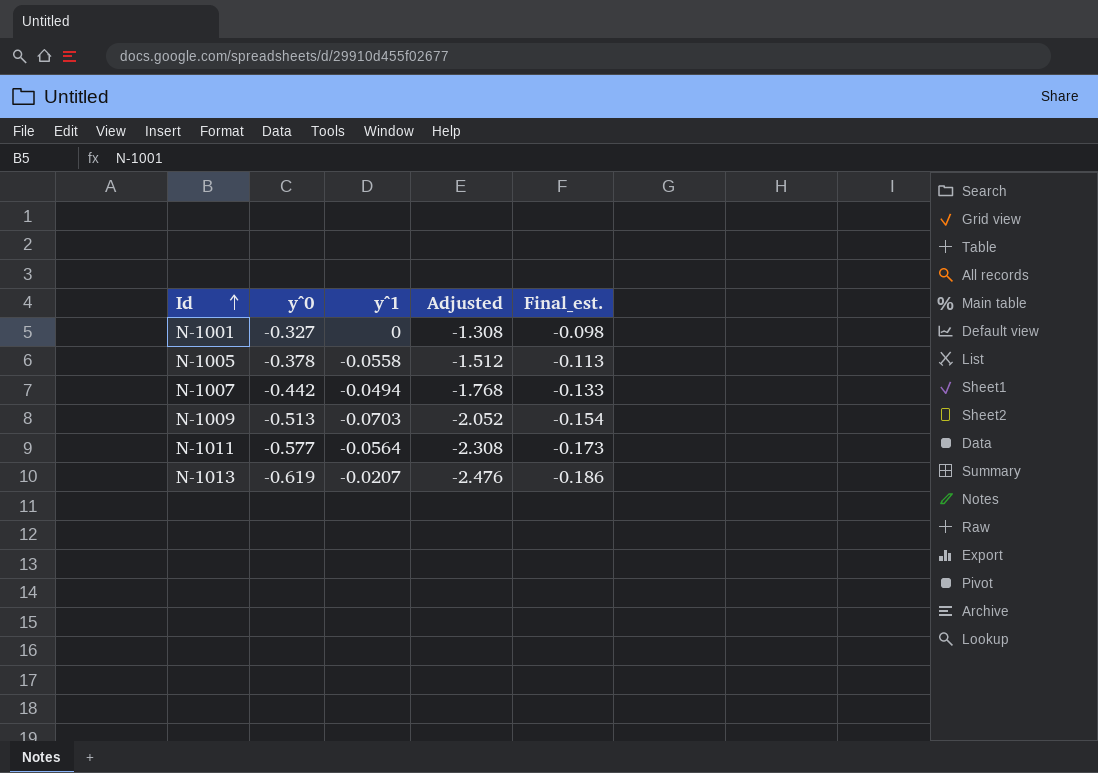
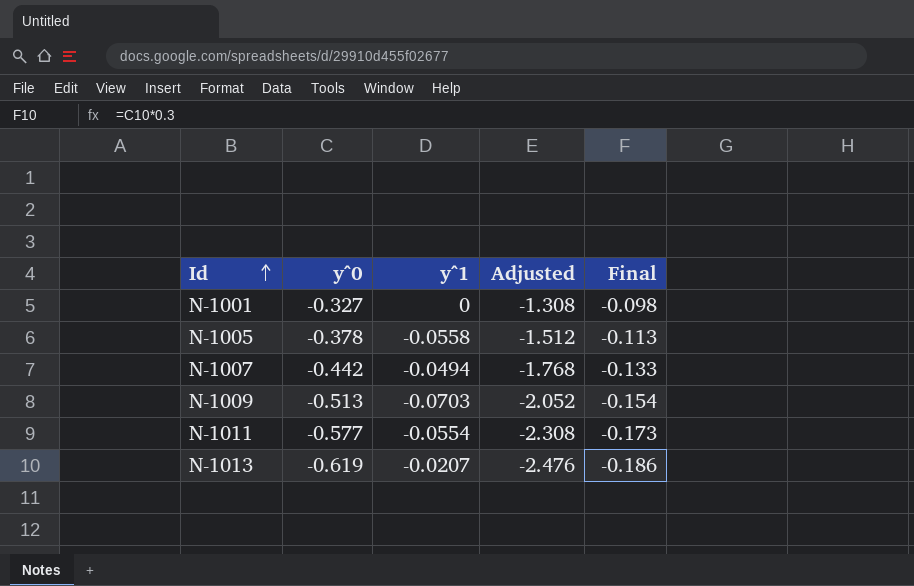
column name: Final_est. -> Final
N-1011 | y^1: -0.0564 -> -0.0554

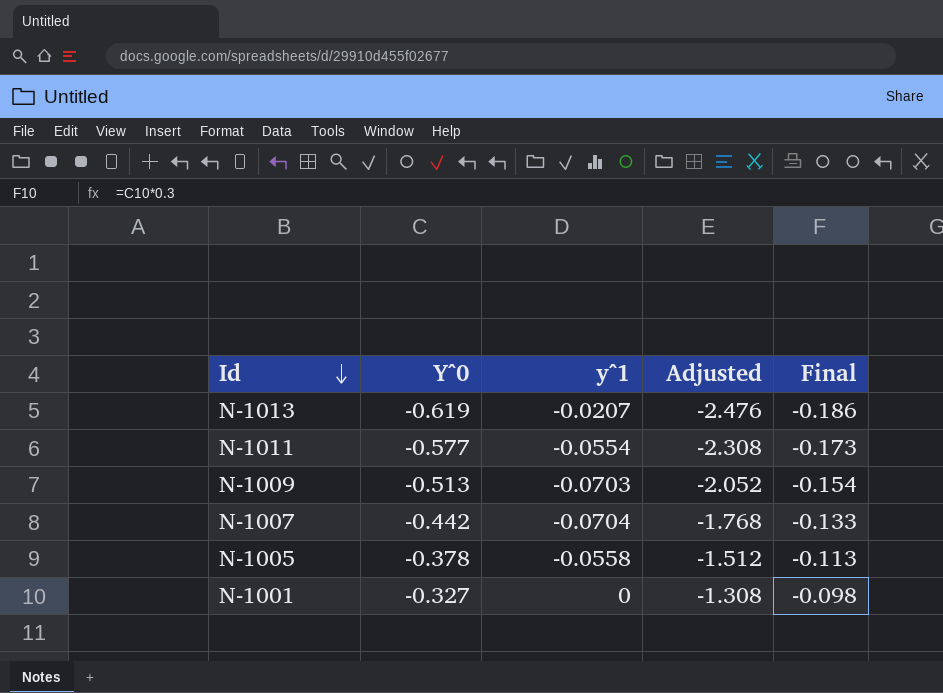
row order: Id ascending -> Id descending
column name: y^0 -> Y^0
N-1007 | y^1: -0.0494 -> -0.0704

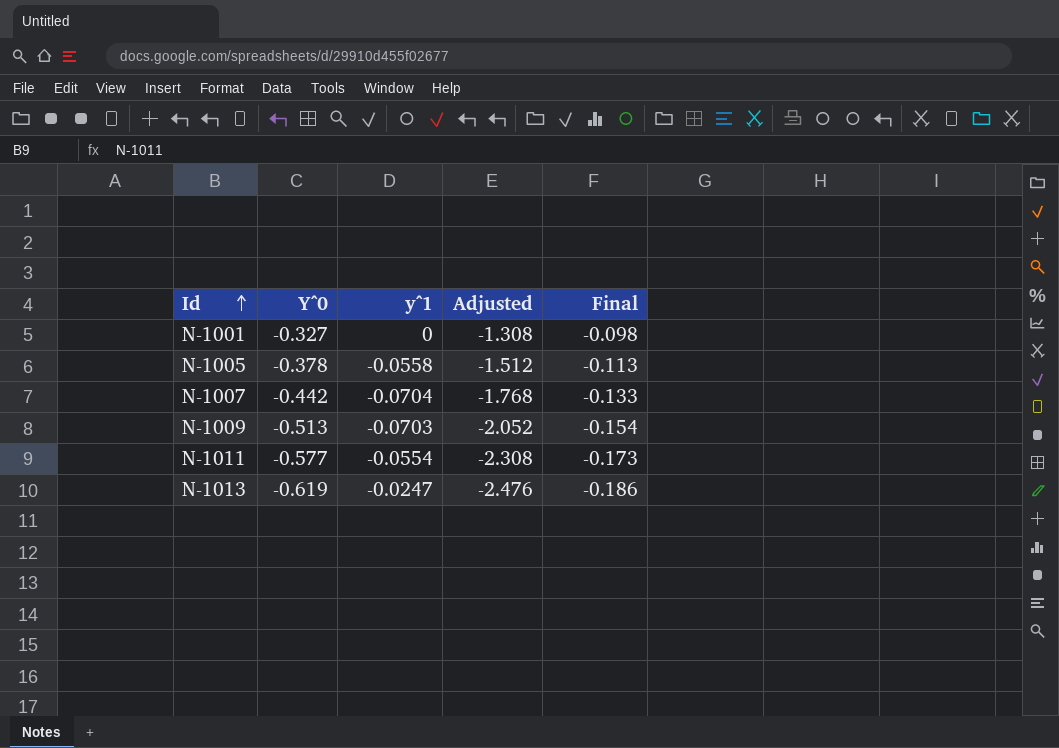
row order: Id descending -> Id ascending
N-1013 | y^1: -0.0207 -> -0.0247

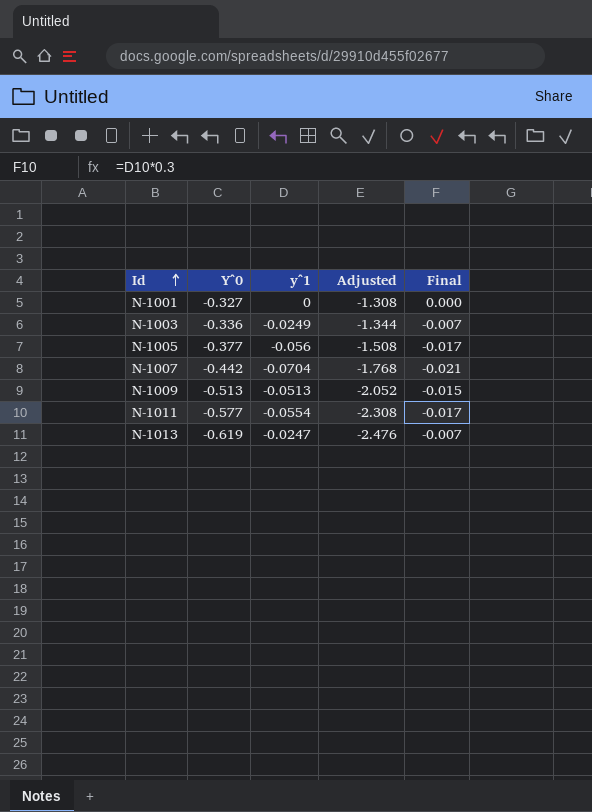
column Final | formula: [Y^0] * 0.3 -> [y^1] * 0.3
row N-1003: none -> -0.336 | -0.0249 | -1.344 | -0.007
N-1005 | Y^0: -0.378 -> -0.377
N-1005 | y^1: -0.0558 -> -0.056
N-1005 | Adjusted: -1.512 -> -1.508
N-1009 | y^1: -0.0703 -> -0.0513

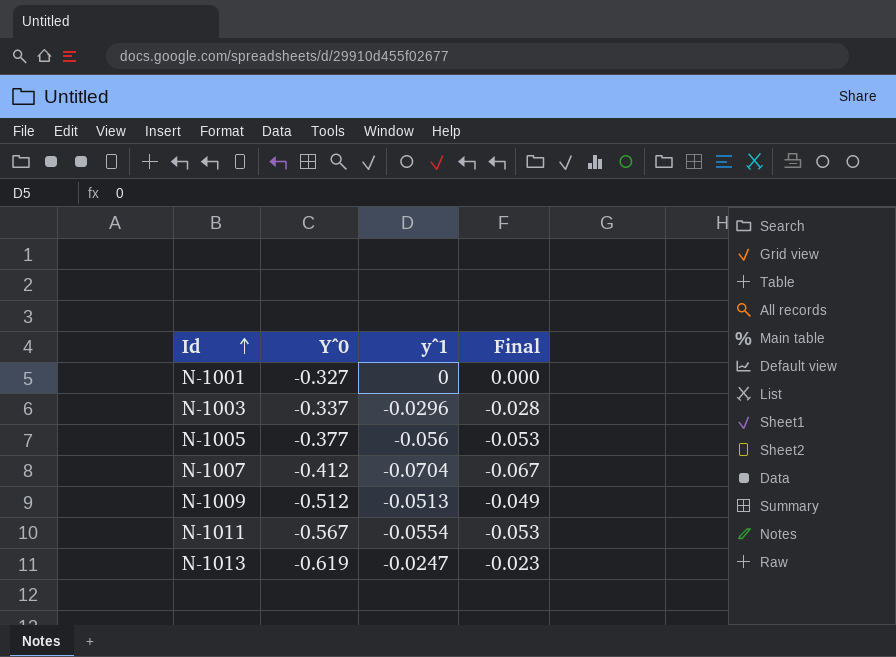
column Adjusted | formula: [Y^0] * 4 -> none
column Final | formula: [y^1] * 0.3 -> [y^1] * 0.95
N-1003 | Y^0: -0.336 -> -0.337
N-1003 | y^1: -0.0249 -> -0.0296
N-1007 | Y^0: -0.442 -> -0.412
N-1009 | Y^0: -0.513 -> -0.512
N-1011 | Y^0: -0.577 -> -0.567

